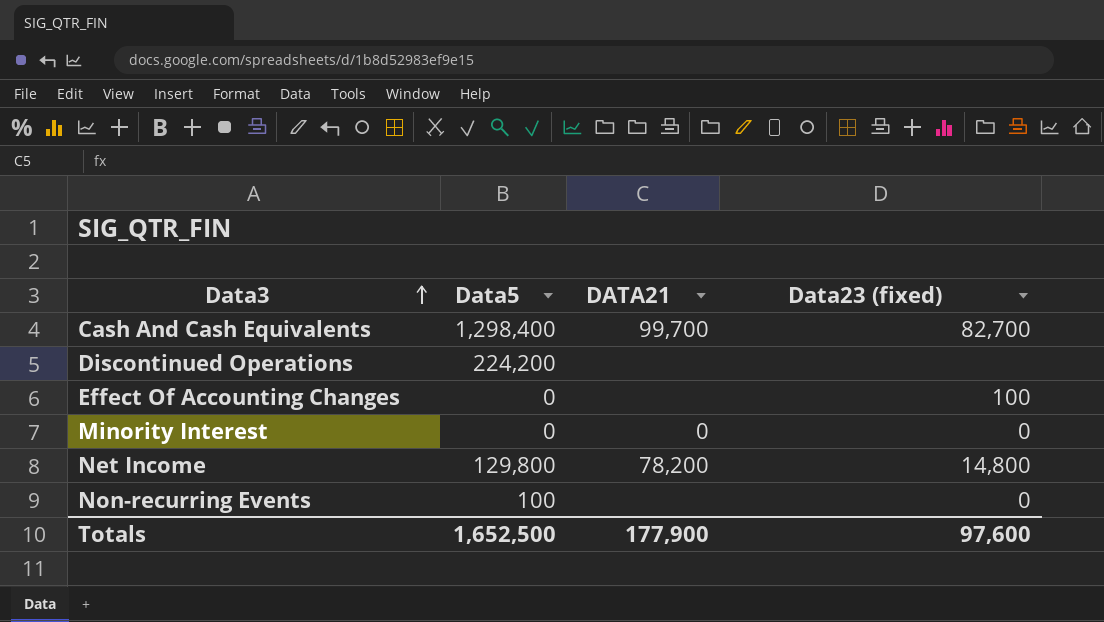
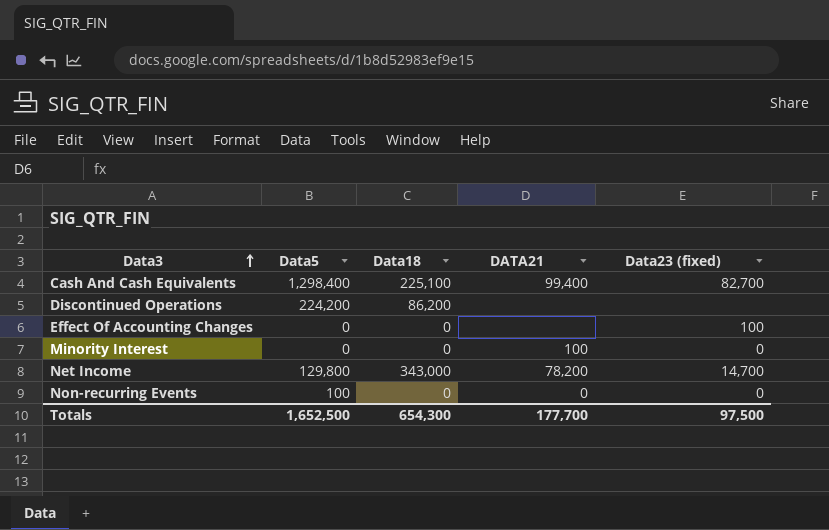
column Data18 | position: none -> 3
Cash And Cash Equivalents | DATA21: 99,700 -> 99,400
Minority Interest | DATA21: 0 -> 100
Net Income | Data23 (fixed): 14,800 -> 14,700
Non-recurring Events | DATA21: none -> 0
Totals | DATA21: 177,900 -> 177,700
Totals | Data23 (fixed): 97,600 -> 97,500

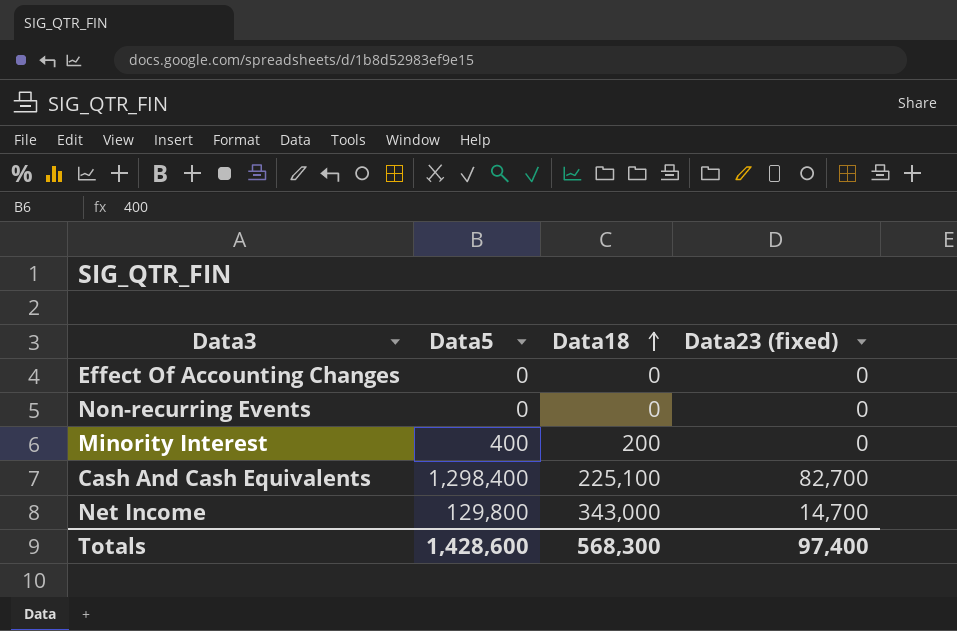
row order: Data3 ascending -> Data18 ascending
column DATA21 | position: 4 -> none
row Discontinued Operations: 224,200 | 86,200 | none | none -> none
Effect Of Accounting Changes | Data23 (fixed): 100 -> 0
Non-recurring Events | Data5: 100 -> 0
Minority Interest | Data5: 0 -> 400
Minority Interest | Data18: 0 -> 200
Totals | Data5: 1,652,500 -> 1,428,600
Totals | Data18: 654,300 -> 568,300
Totals | Data23 (fixed): 97,500 -> 97,400

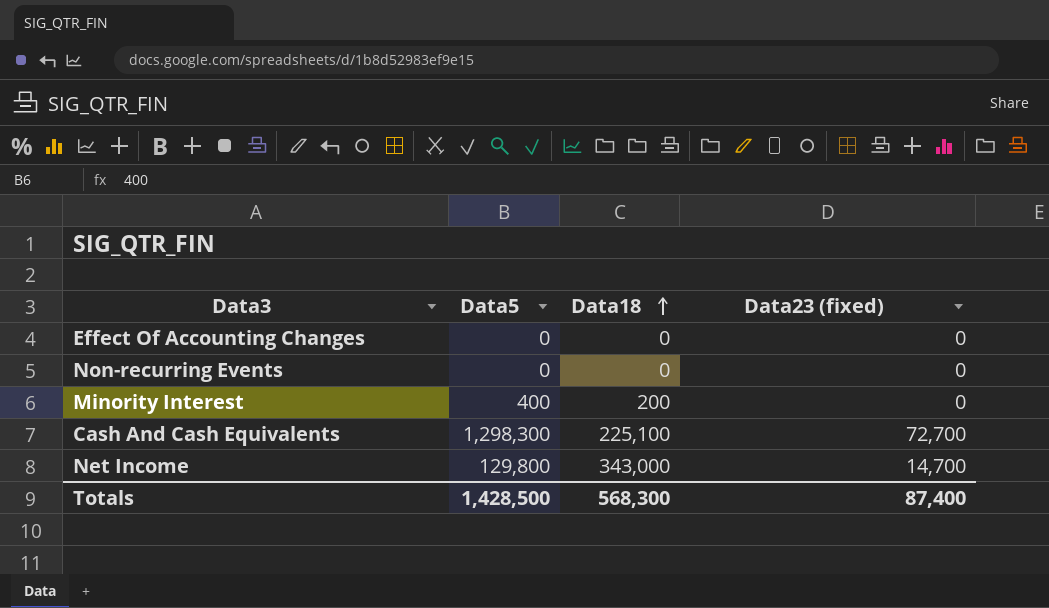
Cash And Cash Equivalents | Data5: 1,298,400 -> 1,298,300
Cash And Cash Equivalents | Data23 (fixed): 82,700 -> 72,700
Totals | Data5: 1,428,600 -> 1,428,500
Totals | Data23 (fixed): 97,400 -> 87,400

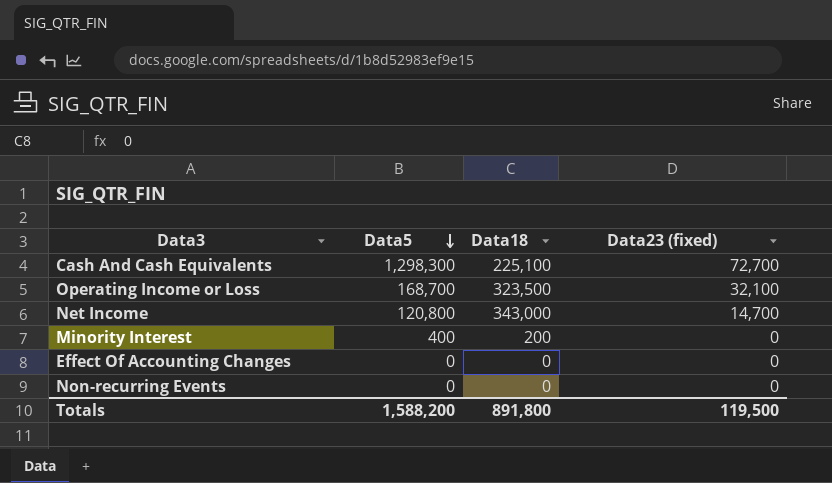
row order: Data18 ascending -> Data5 descending
row Operating Income or Loss: none -> 168,700 | 323,500 | 32,100
Net Income | Data5: 129,800 -> 120,800
Totals | Data5: 1,428,500 -> 1,588,200
Totals | Data18: 568,300 -> 891,800
Totals | Data23 (fixed): 87,400 -> 119,500

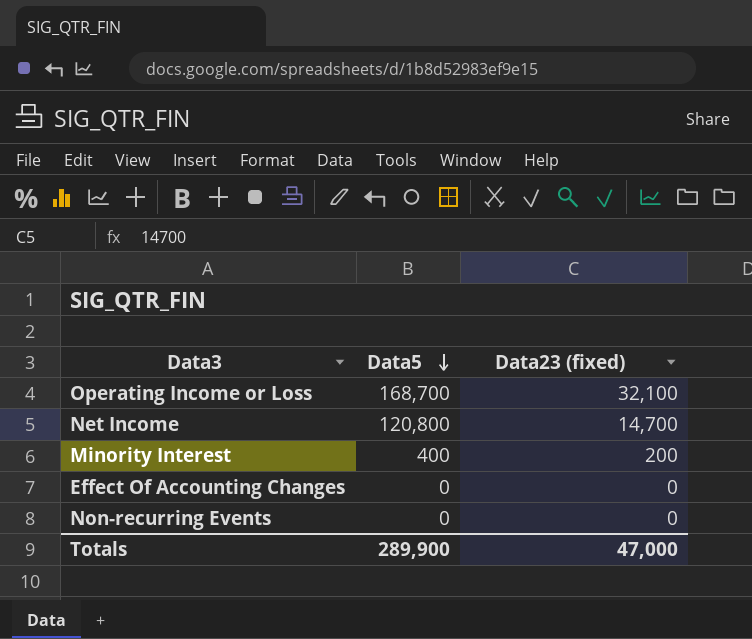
column Data18 | position: 3 -> none
row Cash And Cash Equivalents: 1,298,300 | 225,100 | 72,700 -> none
Minority Interest | Data23 (fixed): 0 -> 200
Totals | Data5: 1,588,200 -> 289,900
Totals | Data23 (fixed): 119,500 -> 47,000

